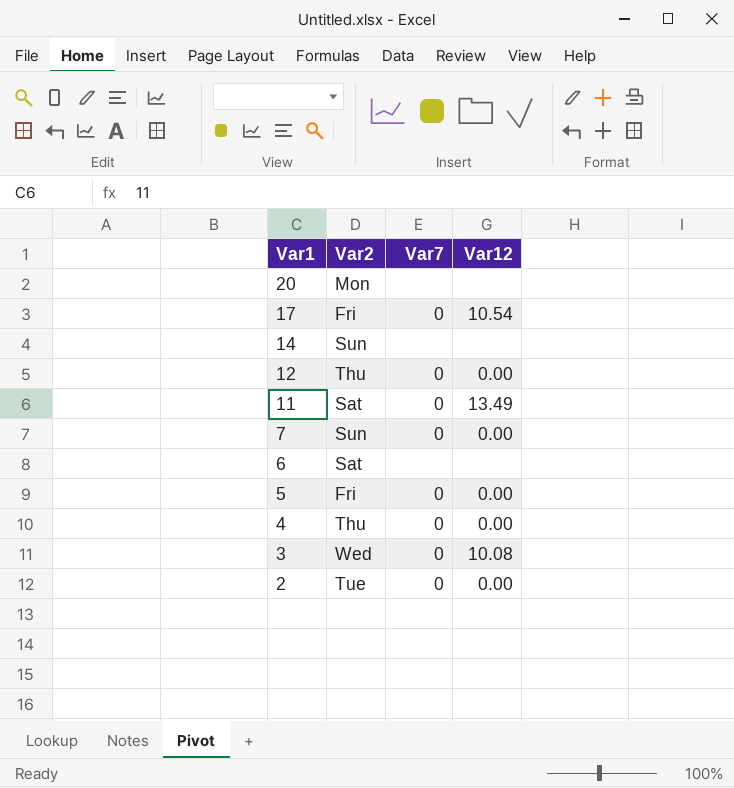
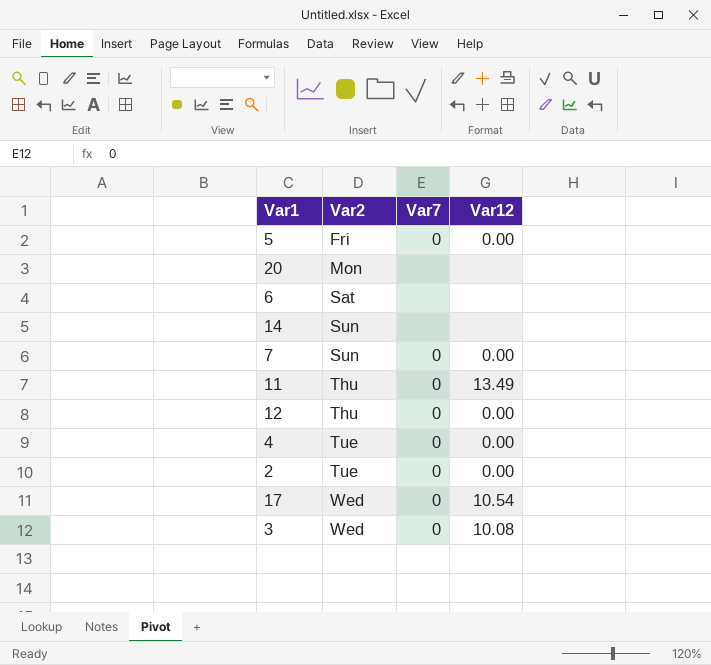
row order: Var1 descending -> Var2 ascending
11 | Var2: Sat -> Thu
4 | Var2: Thu -> Tue
17 | Var2: Fri -> Wed

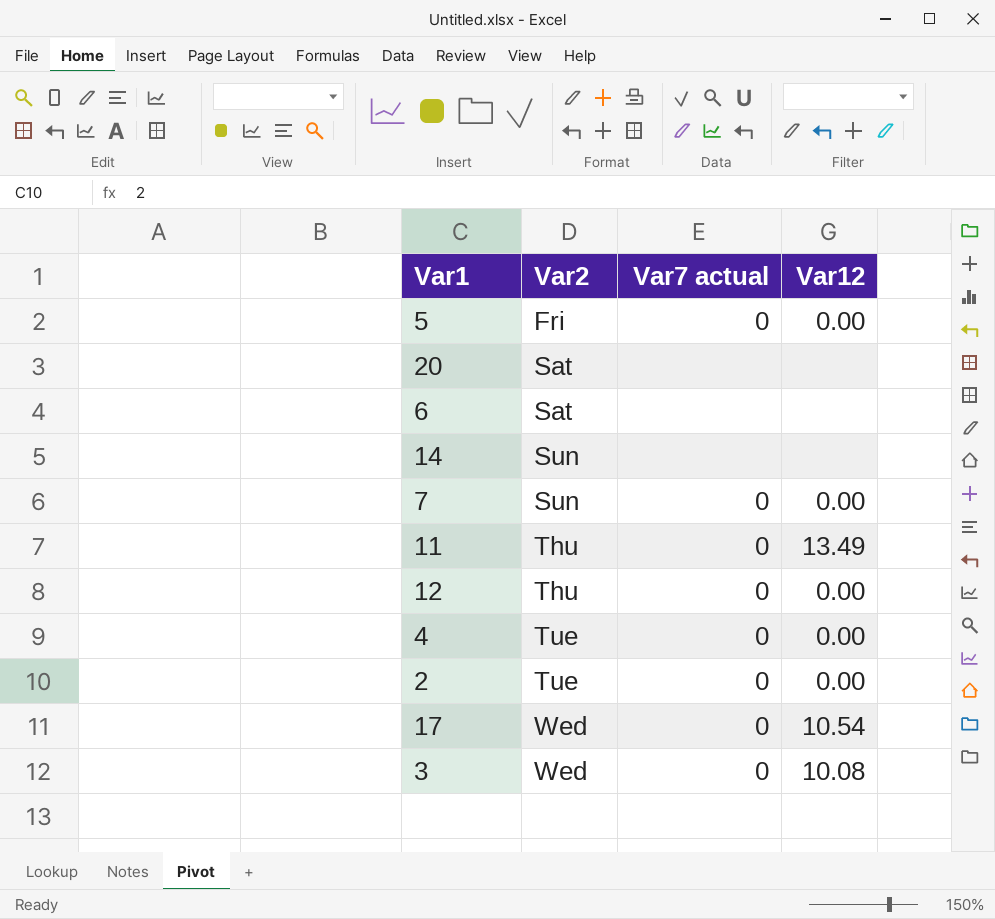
column name: Var7 -> Var7 actual
20 | Var2: Mon -> Sat

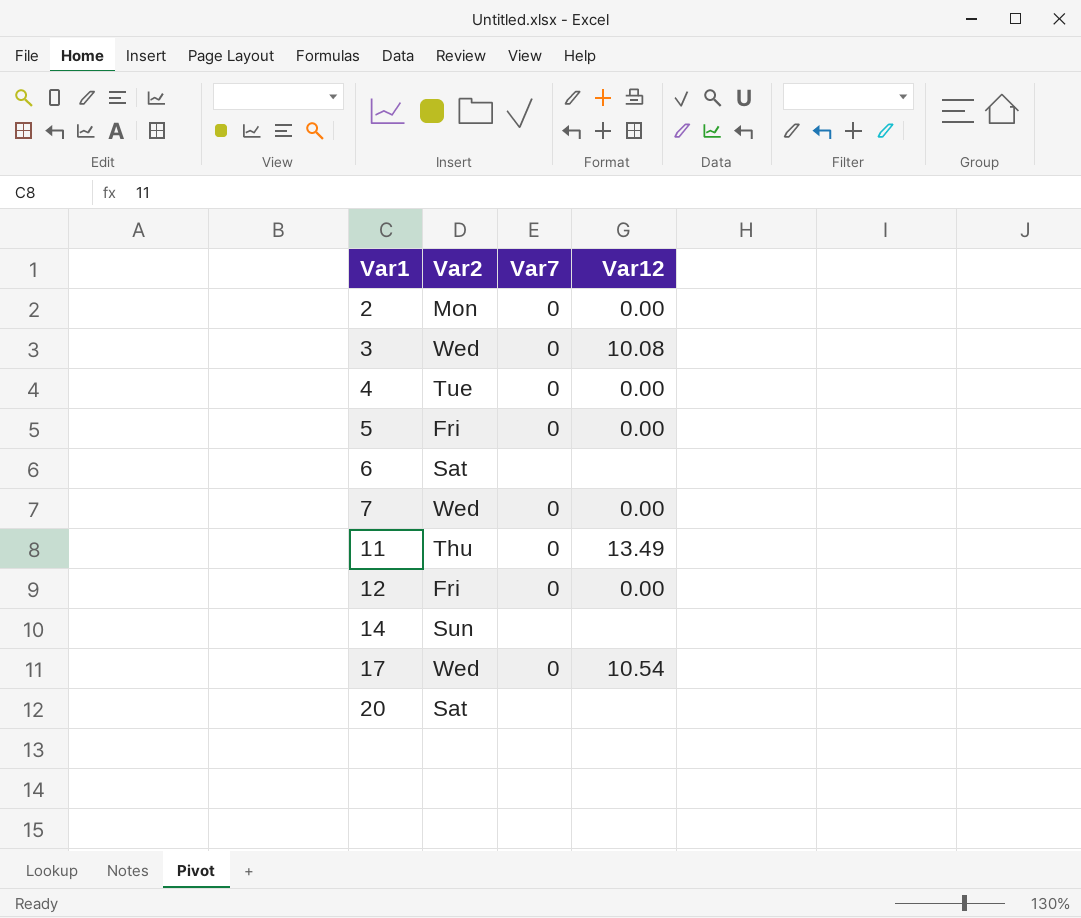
row order: Var2 ascending -> Var1 ascending
column name: Var7 actual -> Var7
2 | Var2: Tue -> Mon
7 | Var2: Sun -> Wed
12 | Var2: Thu -> Fri

